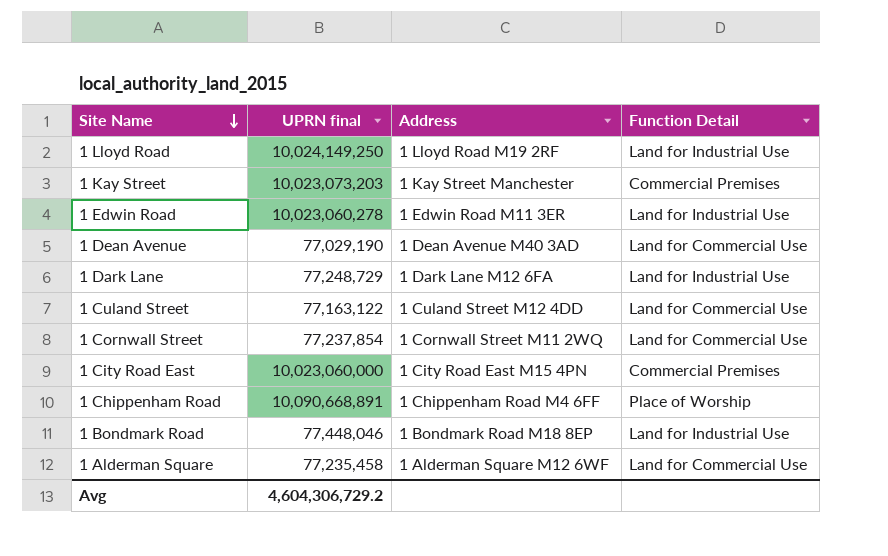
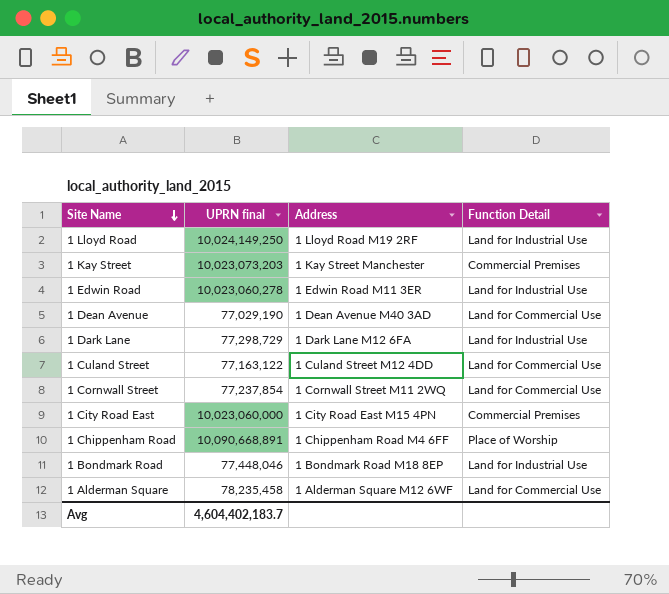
1 Dark Lane | UPRN final: 77,248,729 -> 77,298,729
1 Alderman Square | UPRN final: 77,235,458 -> 78,235,458
Avg | UPRN final: 4,604,306,729.2 -> 4,604,402,183.7

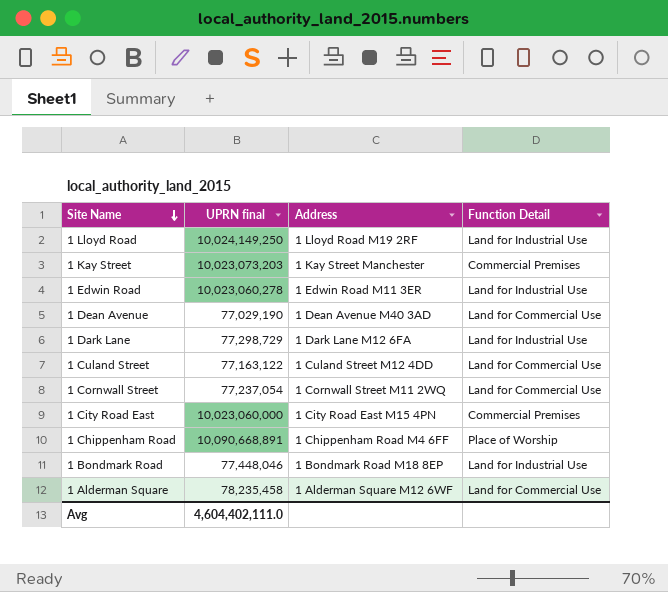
1 Cornwall Street | UPRN final: 77,237,854 -> 77,237,054
Avg | UPRN final: 4,604,402,183.7 -> 4,604,402,111.0

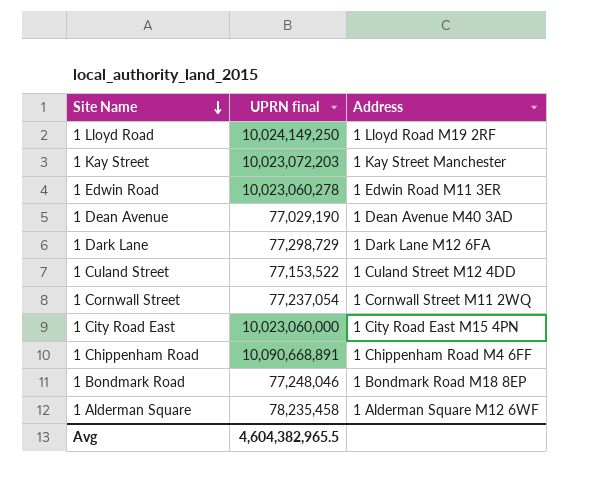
column Function Detail | position: 4 -> none
1 Kay Street | UPRN final: 10,023,073,203 -> 10,023,072,203
1 Culand Street | UPRN final: 77,163,122 -> 77,153,522
1 Bondmark Road | UPRN final: 77,448,046 -> 77,248,046
Avg | UPRN final: 4,604,402,111.0 -> 4,604,382,965.5

